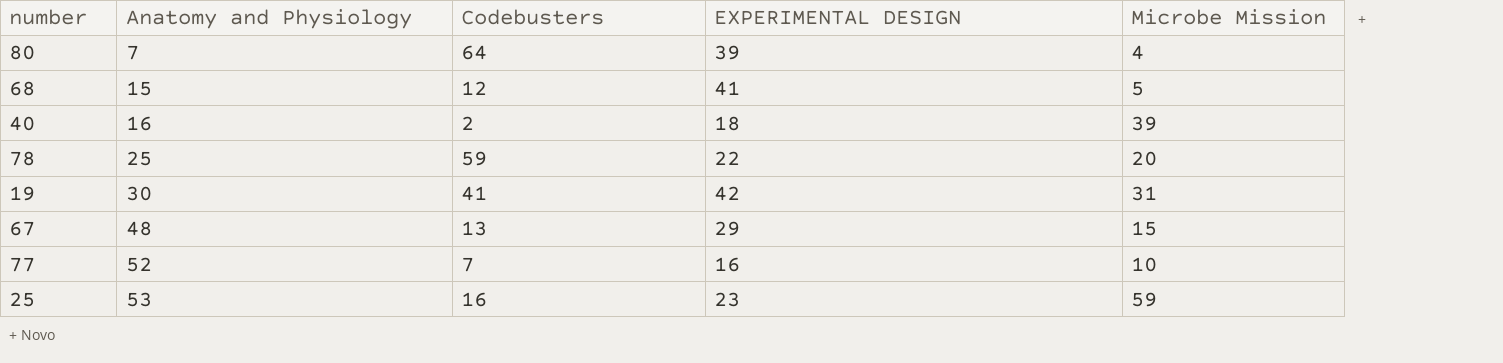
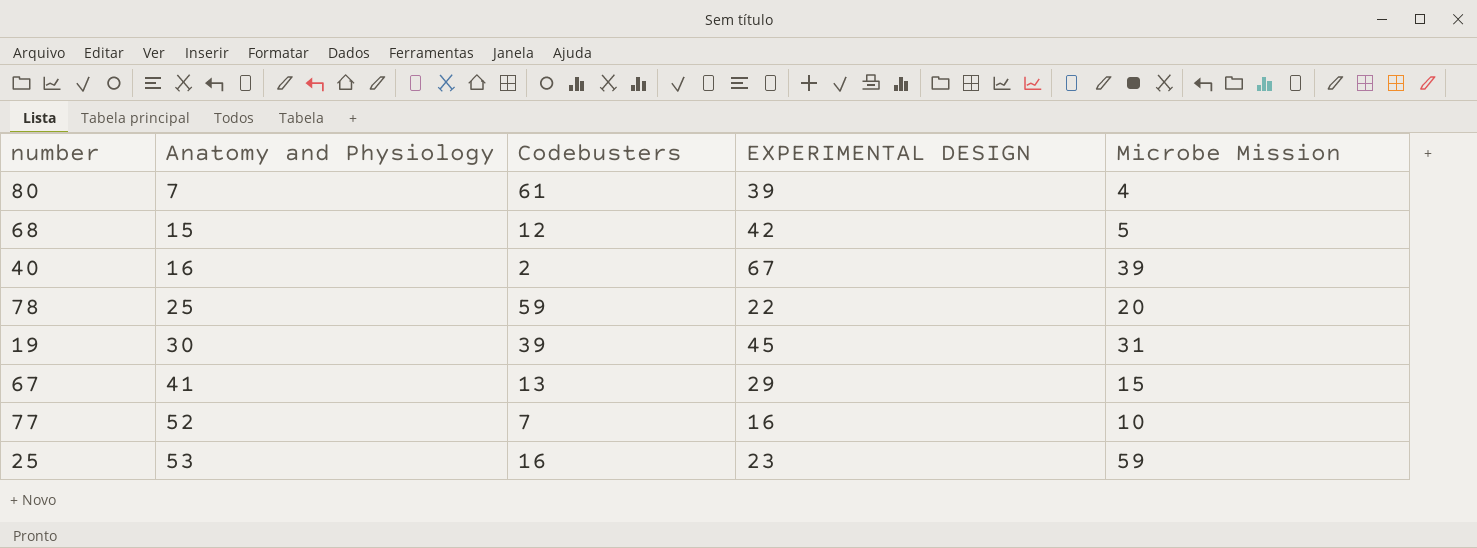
80 | Codebusters: 64 -> 61
68 | EXPERIMENTAL DESIGN: 41 -> 42
40 | EXPERIMENTAL DESIGN: 18 -> 67
19 | Codebusters: 41 -> 39
19 | EXPERIMENTAL DESIGN: 42 -> 45
67 | Anatomy and Physiology: 48 -> 41

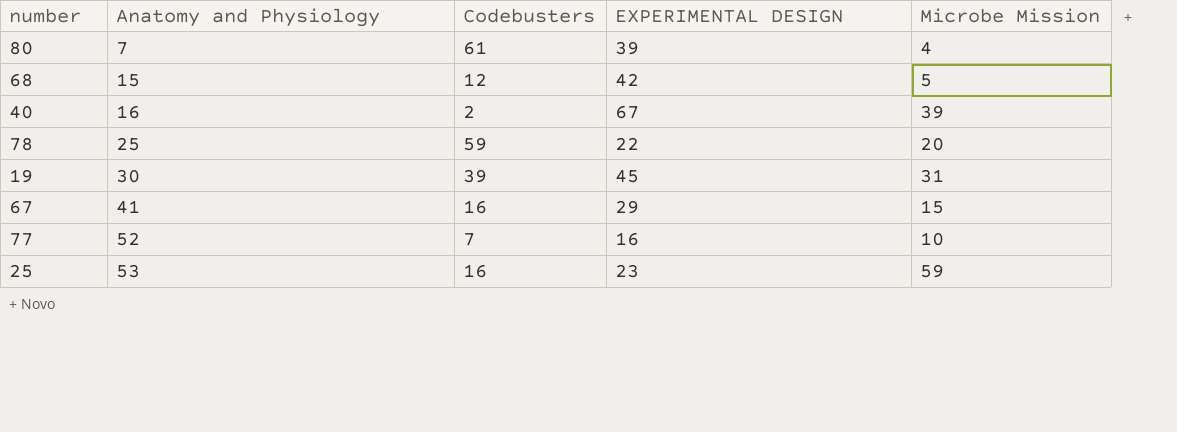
67 | Codebusters: 13 -> 16

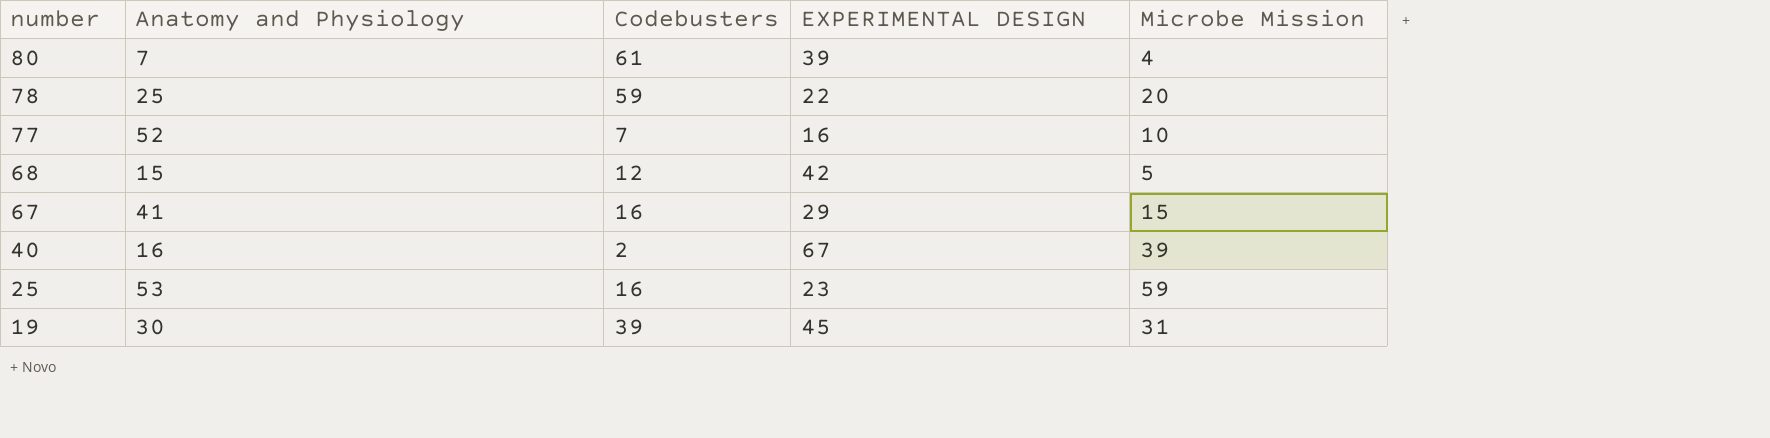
row order: Anatomy and Physiology ascending -> number descending

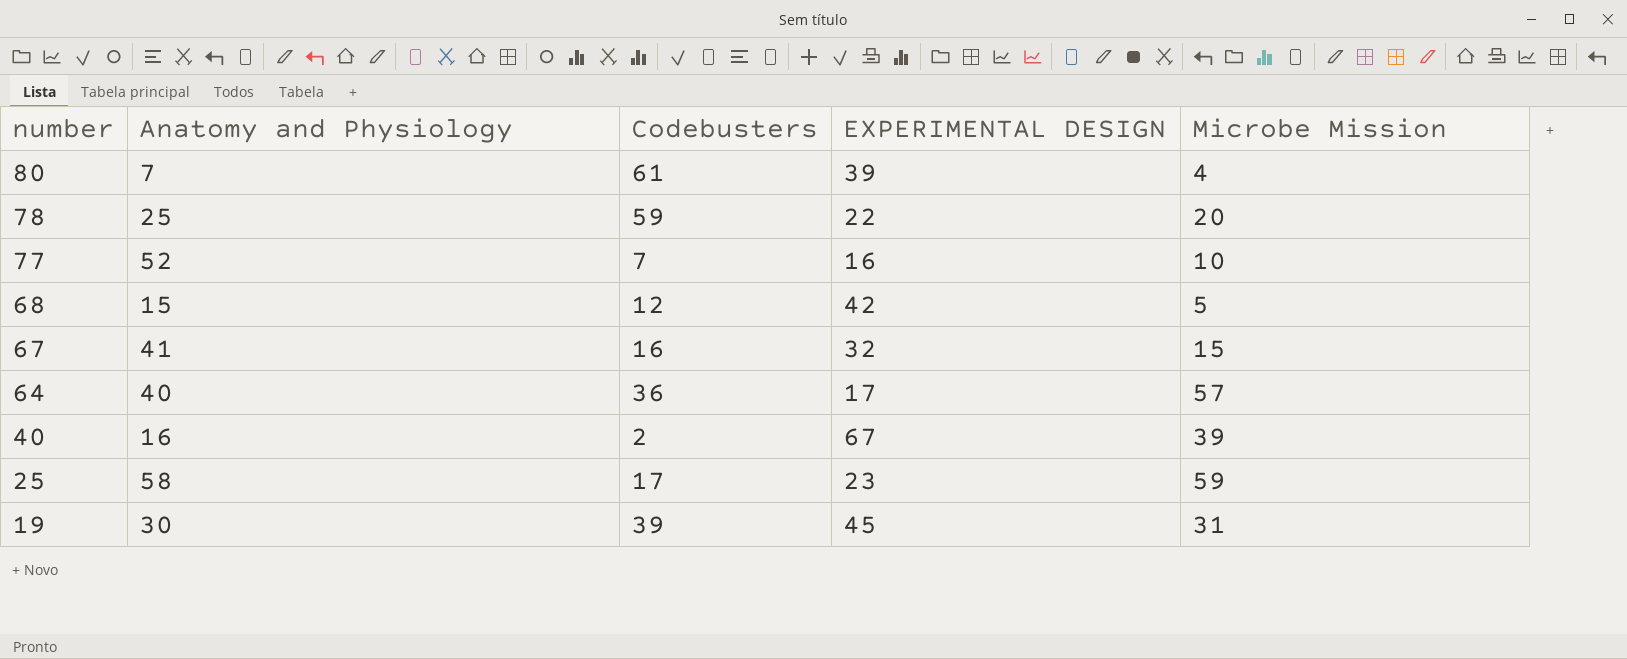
67 | EXPERIMENTAL DESIGN: 29 -> 32
row 64: none -> 40 | 36 | 17 | 57
25 | Anatomy and Physiology: 53 -> 58
25 | Codebusters: 16 -> 17

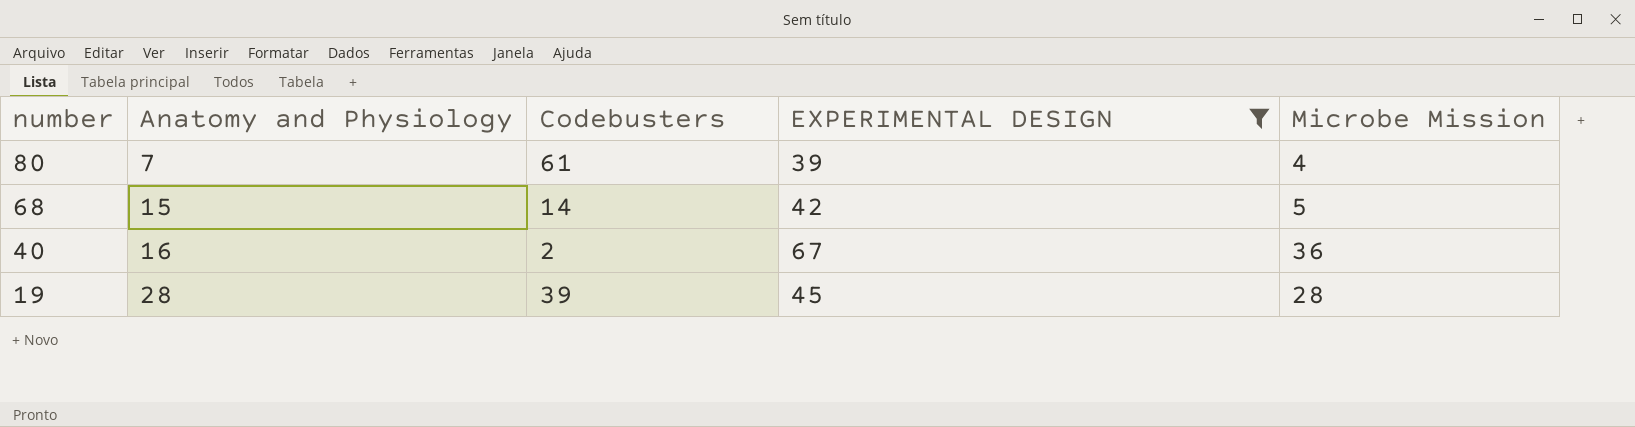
filter: none -> EXPERIMENTAL DESIGN >= 39
68 | Codebusters: 12 -> 14
40 | Microbe Mission: 39 -> 36
19 | Anatomy and Physiology: 30 -> 28
19 | Microbe Mission: 31 -> 28

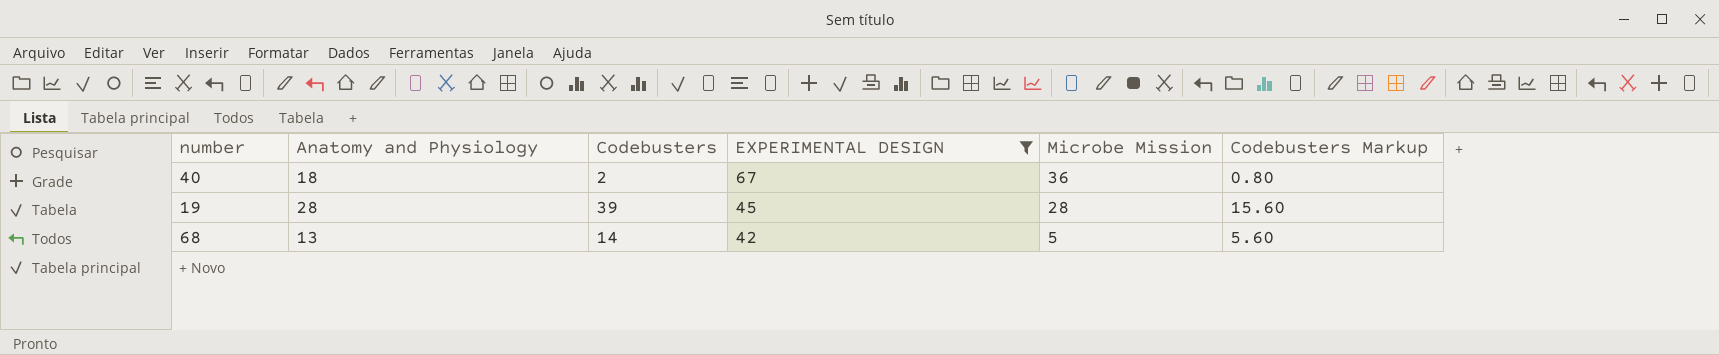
row order: number descending -> EXPERIMENTAL DESIGN descending
column Codebusters Markup | formula: none -> [Codebusters] * 0.4
row 80: 7 | 61 | 39 | 4 -> none
40 | Anatomy and Physiology: 16 -> 18
68 | Anatomy and Physiology: 15 -> 13

